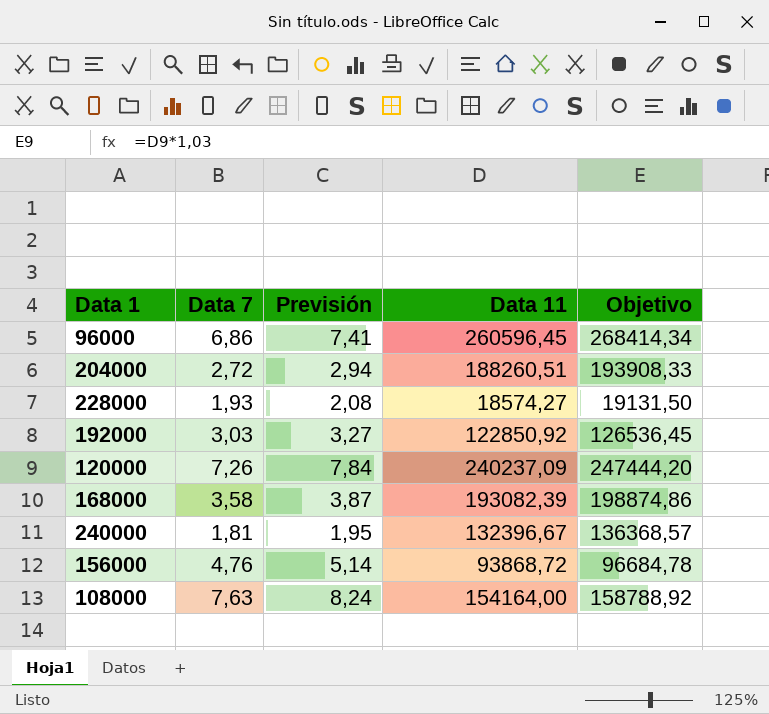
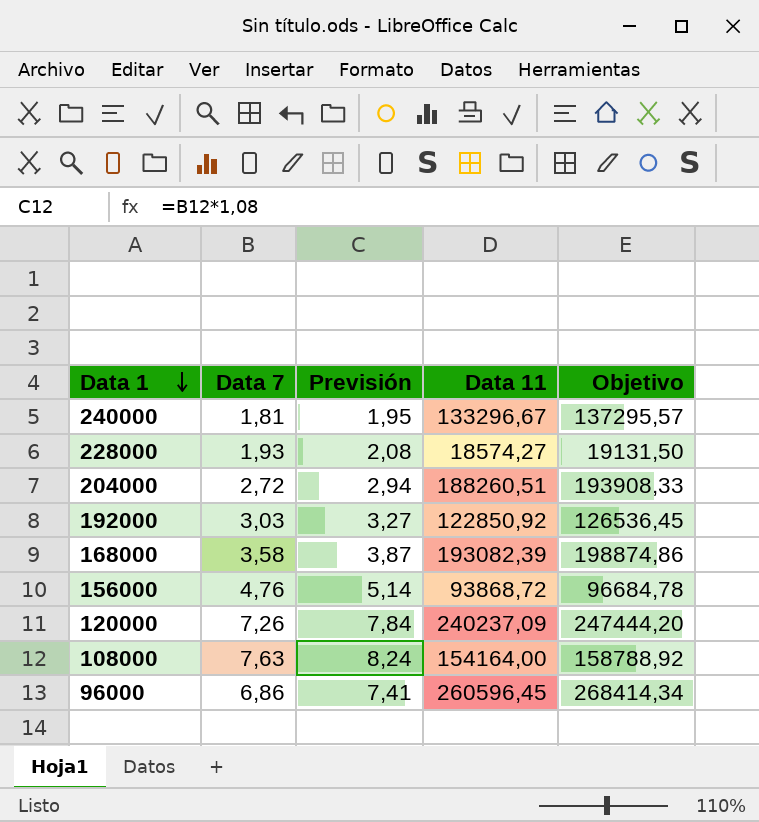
row order: none -> Data 1 descending
240000 | Data 11: 132396,67 -> 133296,67
240000 | Objetivo: 136368,57 -> 137295,57

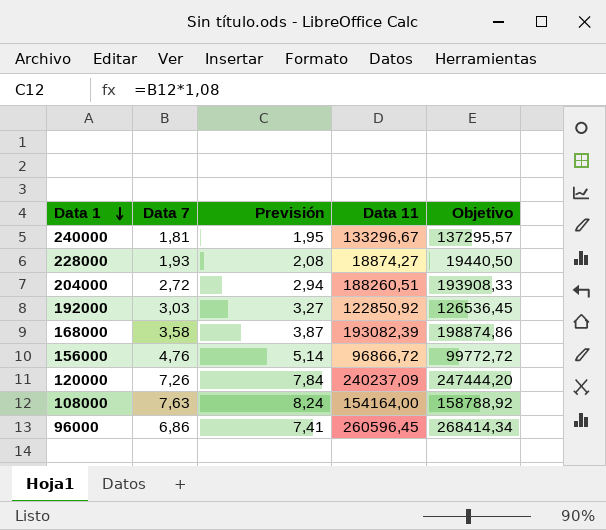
228000 | Data 11: 18574,27 -> 18874,27
228000 | Objetivo: 19131,50 -> 19440,50
156000 | Data 11: 93868,72 -> 96866,72
156000 | Objetivo: 96684,78 -> 99772,72

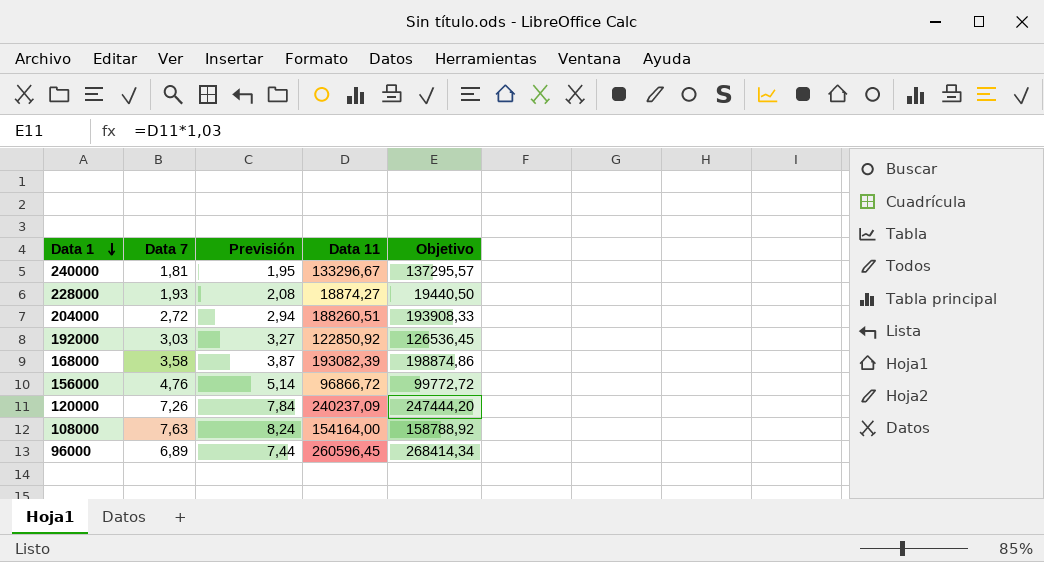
96000 | Data 7: 6,86 -> 6,89
96000 | Previsión: 7,41 -> 7,44

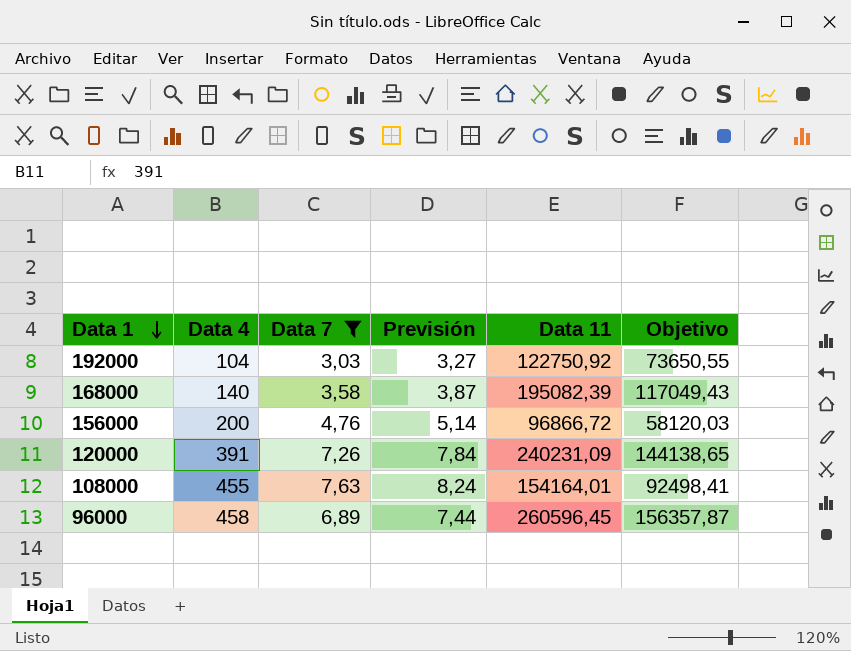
filter: none -> Data 7 >= 3,03
column Data 4 | position: none -> 2
column Objetivo | formula: [Data 11] * 1,03 -> [Data 11] * 0,6
192000 | Data 11: 122850,92 -> 122750,92
168000 | Data 11: 193082,39 -> 195082,39
120000 | Data 11: 240237,09 -> 240231,09
108000 | Data 11: 154164,00 -> 154164,01

